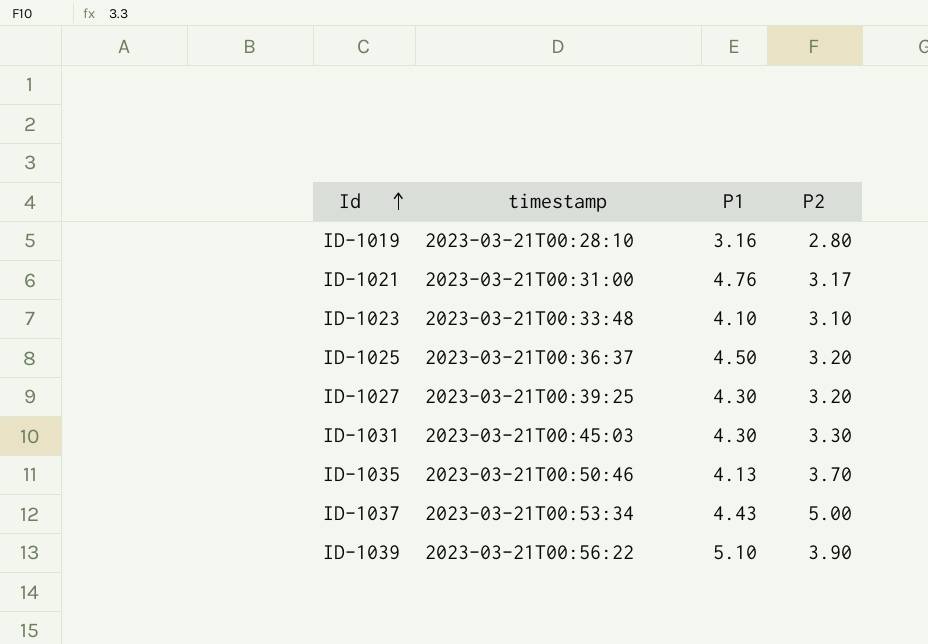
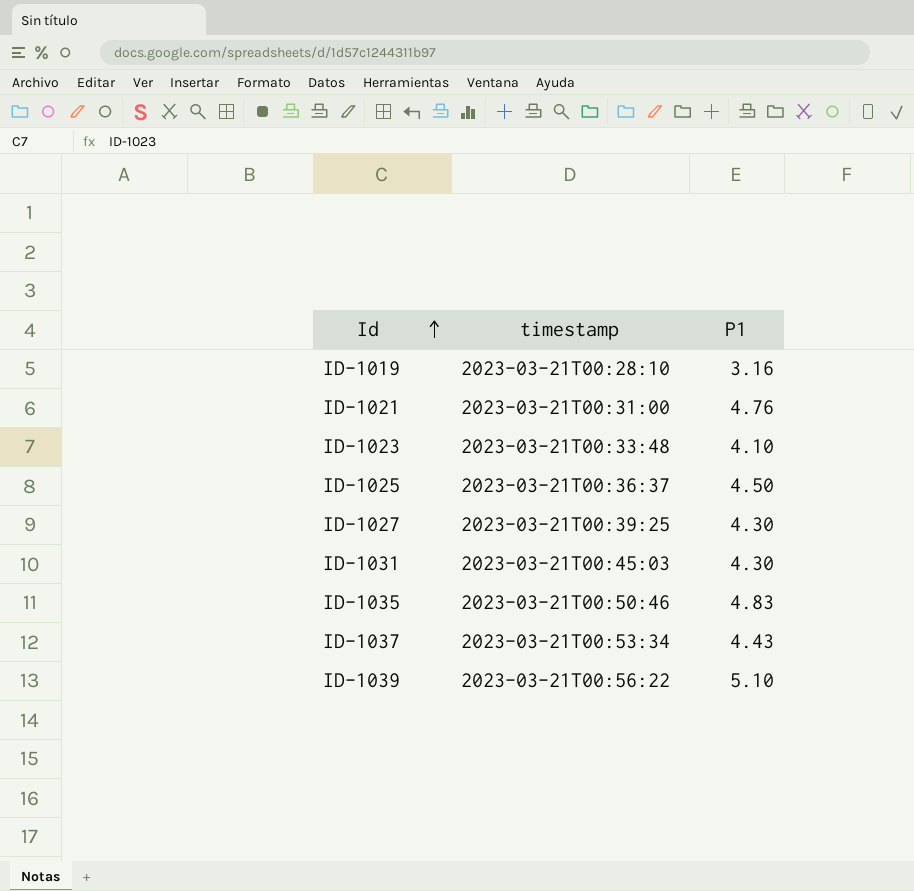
column P2 | position: 4 -> none
ID-1035 | P1: 4.13 -> 4.83

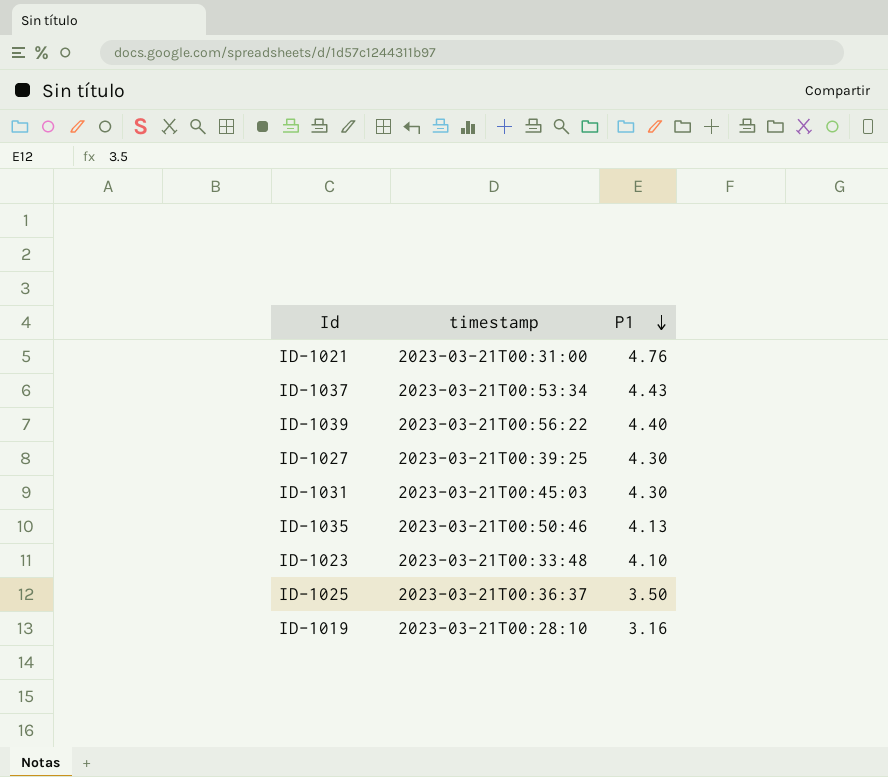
row order: Id ascending -> P1 descending
ID-1039 | P1: 5.10 -> 4.40
ID-1035 | P1: 4.83 -> 4.13
ID-1025 | P1: 4.50 -> 3.50

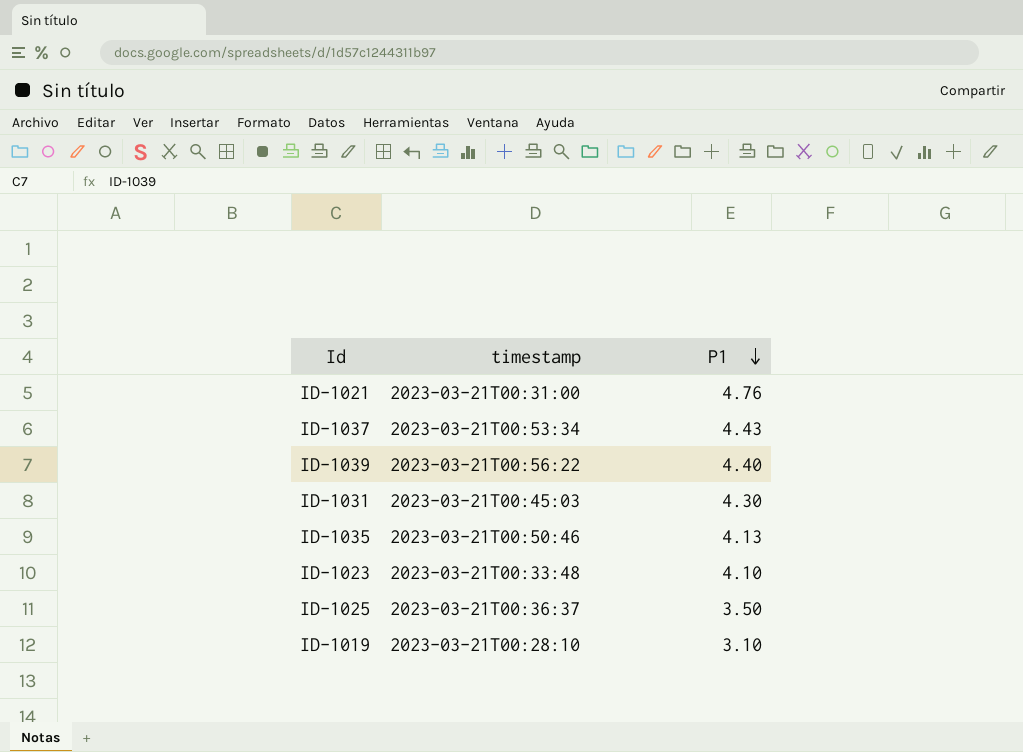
row ID-1027: 2023-03-21T00:39:25 | 4.30 -> none
ID-1019 | P1: 3.16 -> 3.10

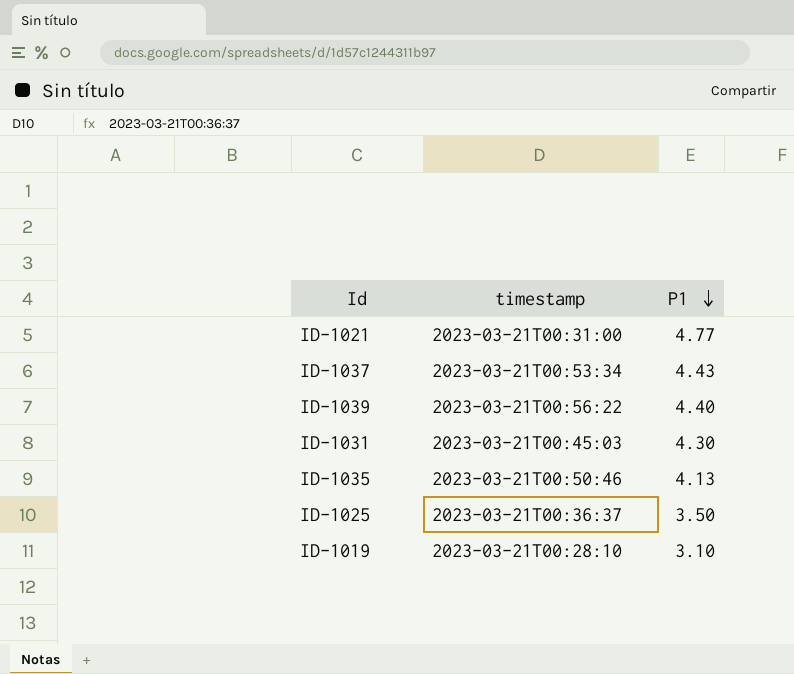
row ID-1023: 2023-03-21T00:33:48 | 4.10 -> none
ID-1021 | P1: 4.76 -> 4.77

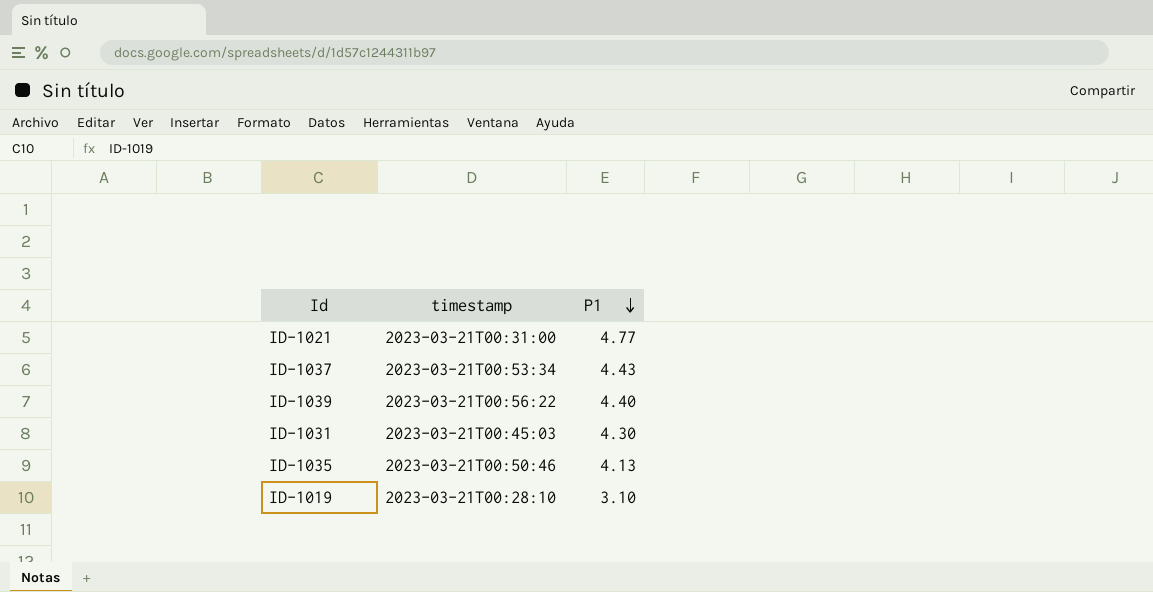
row ID-1025: 2023-03-21T00:36:37 | 3.50 -> none

